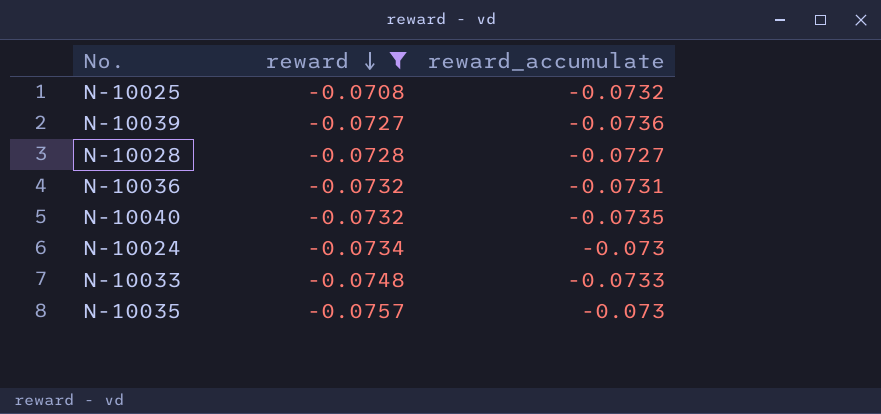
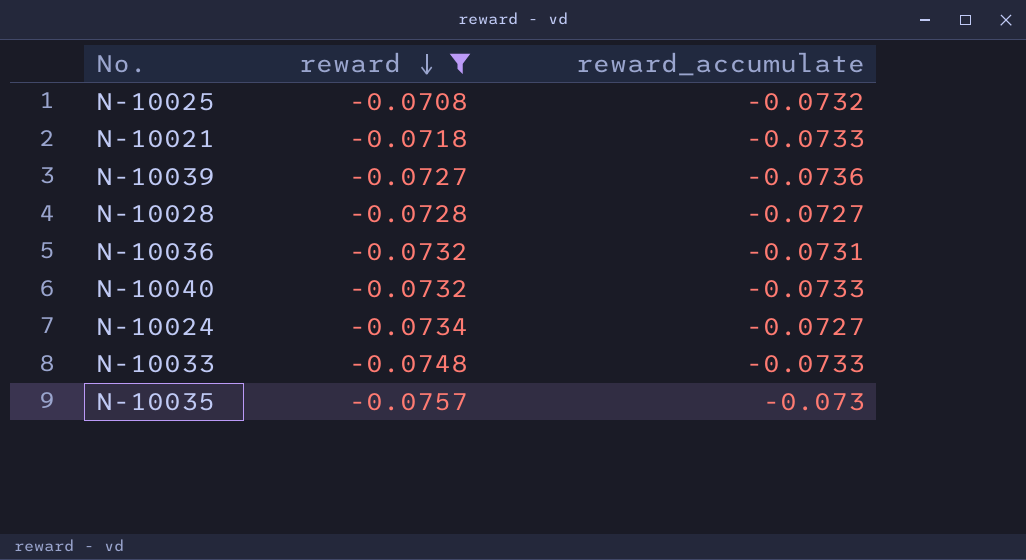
row N-10021: none -> -0.0718 | -0.0733
N-10040 | reward_accumulate: -0.0735 -> -0.0733
N-10024 | reward_accumulate: -0.073 -> -0.0727

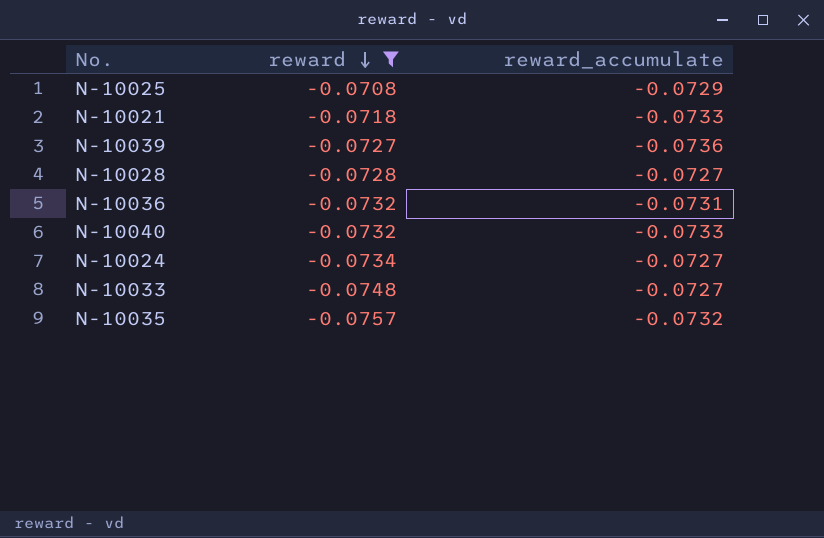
N-10025 | reward_accumulate: -0.0732 -> -0.0729
N-10033 | reward_accumulate: -0.0733 -> -0.0727
N-10035 | reward_accumulate: -0.073 -> -0.0732

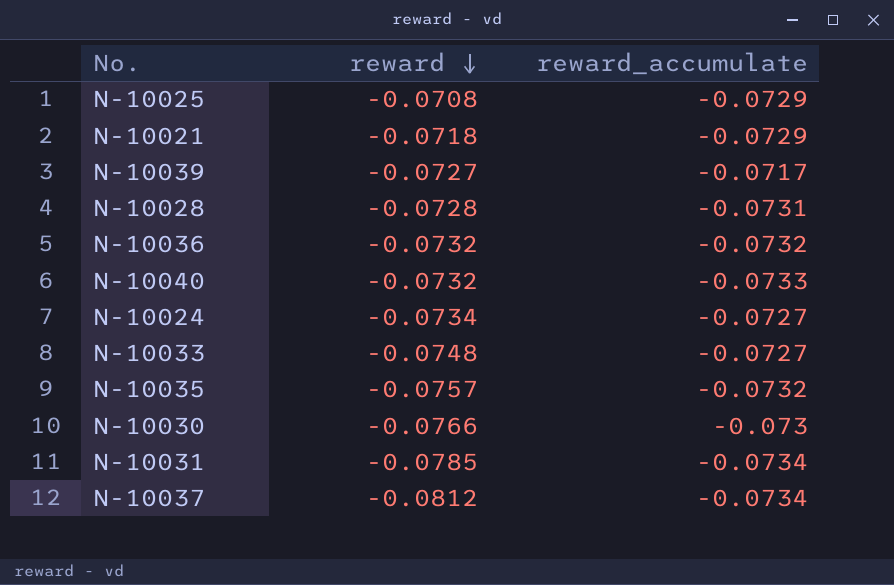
filter: reward >= -0.0757 -> none
N-10021 | reward_accumulate: -0.0733 -> -0.0729
N-10039 | reward_accumulate: -0.0736 -> -0.0717
N-10028 | reward_accumulate: -0.0727 -> -0.0731
N-10036 | reward_accumulate: -0.0731 -> -0.0732

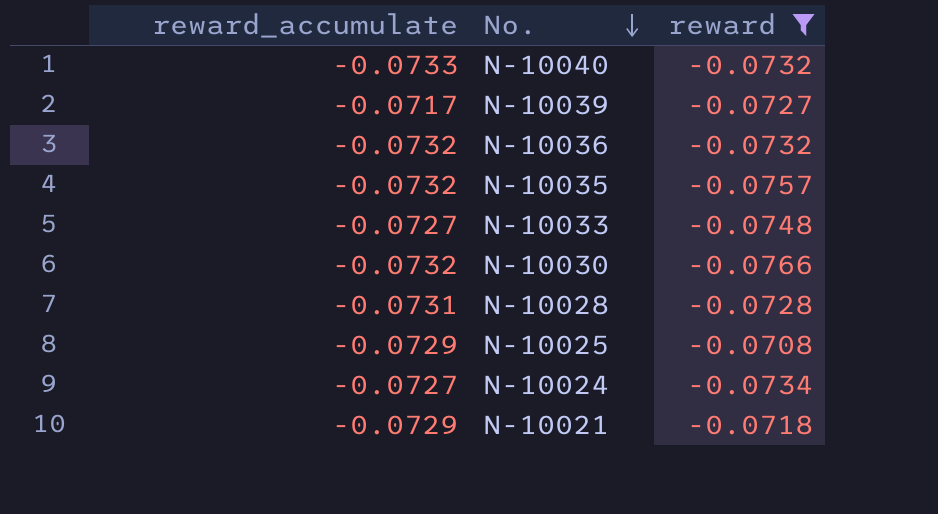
filter: none -> reward >= -0.0766
row order: reward descending -> No. descending
column reward_accumulate | position: 3 -> 1
N-10030 | reward_accumulate: -0.073 -> -0.0732

